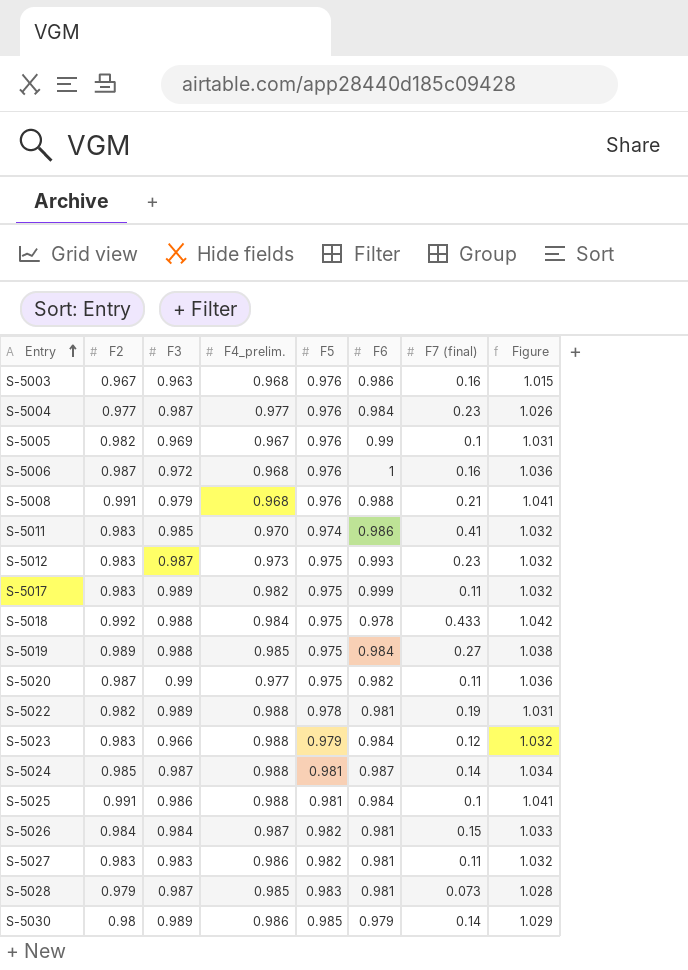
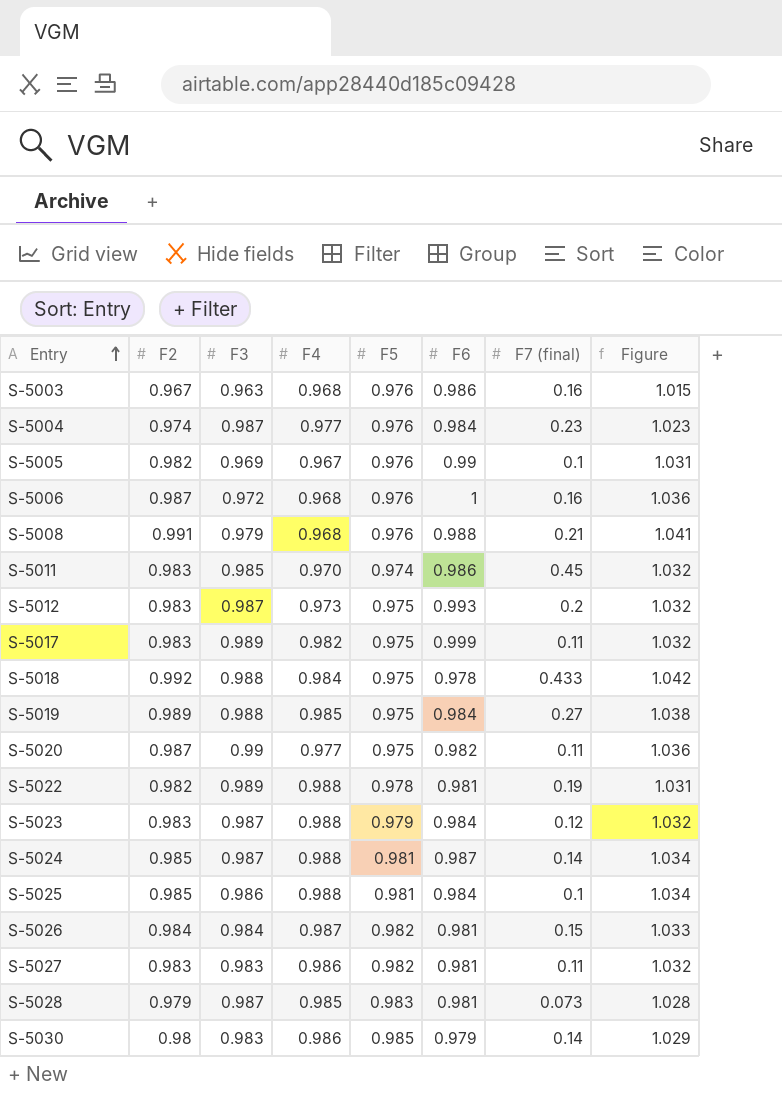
column name: F4_prelim. -> F4
S-5004 | F2: 0.977 -> 0.974
S-5004 | Figure: 1.026 -> 1.023
S-5011 | F7 (final): 0.41 -> 0.45
S-5012 | F7 (final): 0.23 -> 0.2
S-5023 | F3: 0.966 -> 0.987
S-5025 | F2: 0.991 -> 0.985
S-5025 | Figure: 1.041 -> 1.034
S-5030 | F3: 0.989 -> 0.983

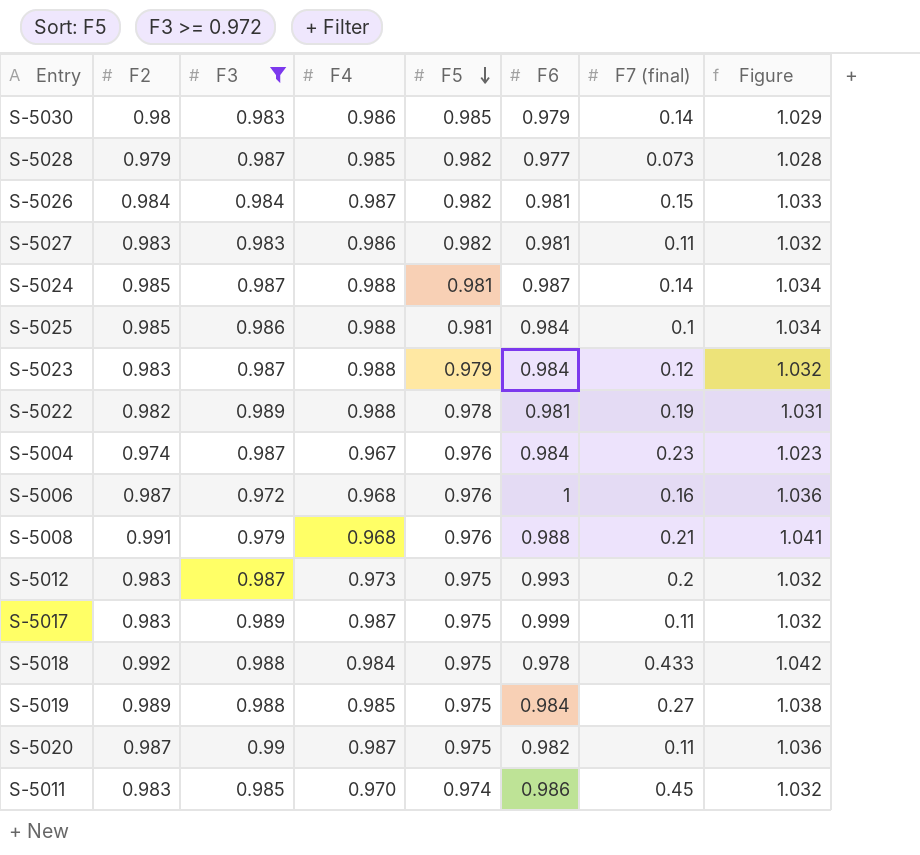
filter: none -> F3 >= 0.972
row order: Entry ascending -> F5 descending
S-5028 | F5: 0.983 -> 0.982
S-5028 | F6: 0.981 -> 0.977
S-5004 | F4: 0.977 -> 0.967
S-5017 | F4: 0.982 -> 0.987
S-5020 | F4: 0.977 -> 0.987

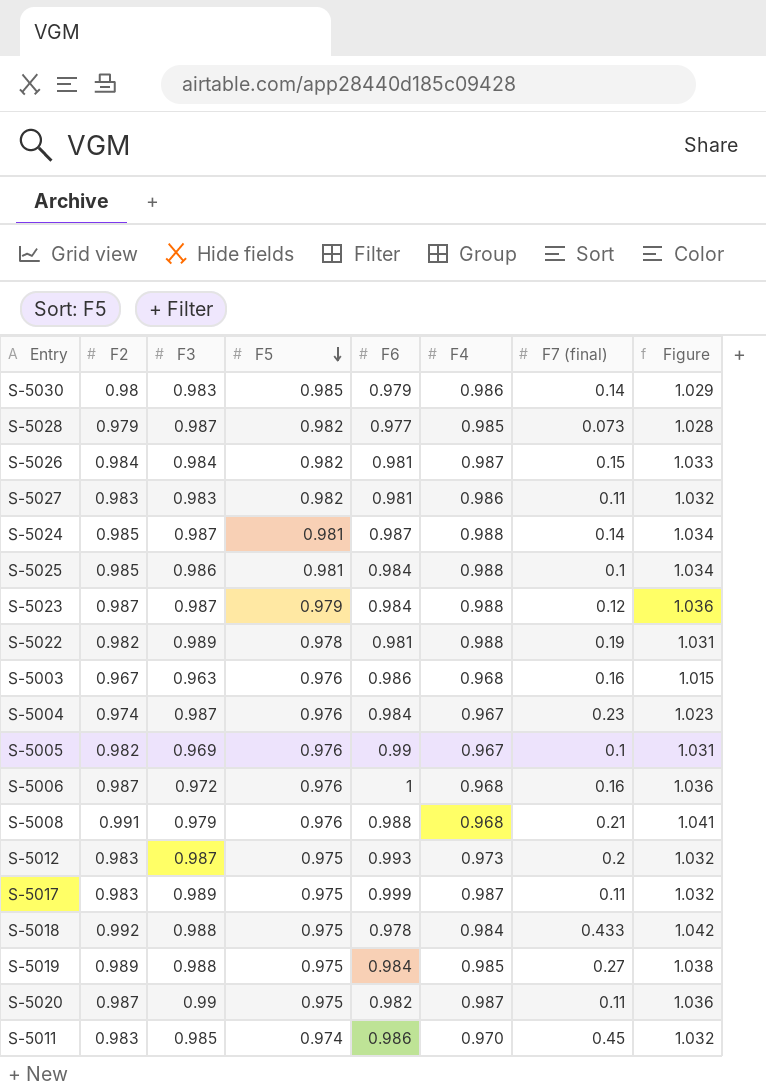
filter: F3 >= 0.972 -> none
column F4 | position: 4 -> 6
S-5023 | F2: 0.983 -> 0.987
S-5023 | Figure: 1.032 -> 1.036

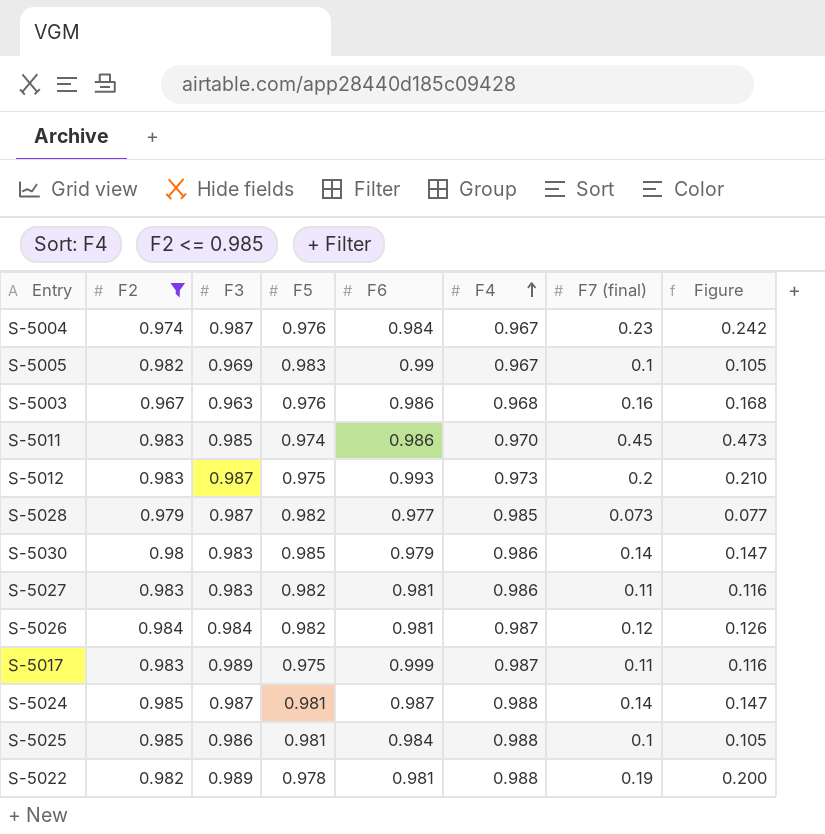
filter: none -> F2 <= 0.985
row order: F5 descending -> F4 ascending
column Figure | formula: [F2] * 1.05 -> [F7 (final)] * 1.05
S-5005 | F5: 0.976 -> 0.983
S-5026 | F7 (final): 0.15 -> 0.12

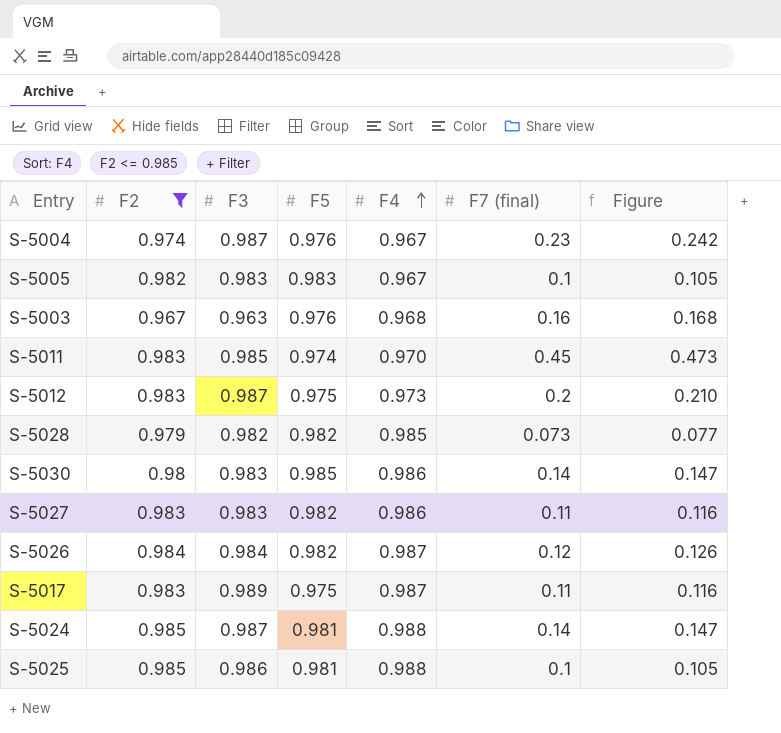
column F6 | position: 5 -> none
row S-5022: 0.982 | 0.989 | 0.978 | 0.981 | 0.988 | 0.19 | 0.200 -> none
S-5005 | F3: 0.969 -> 0.983
S-5028 | F3: 0.987 -> 0.982

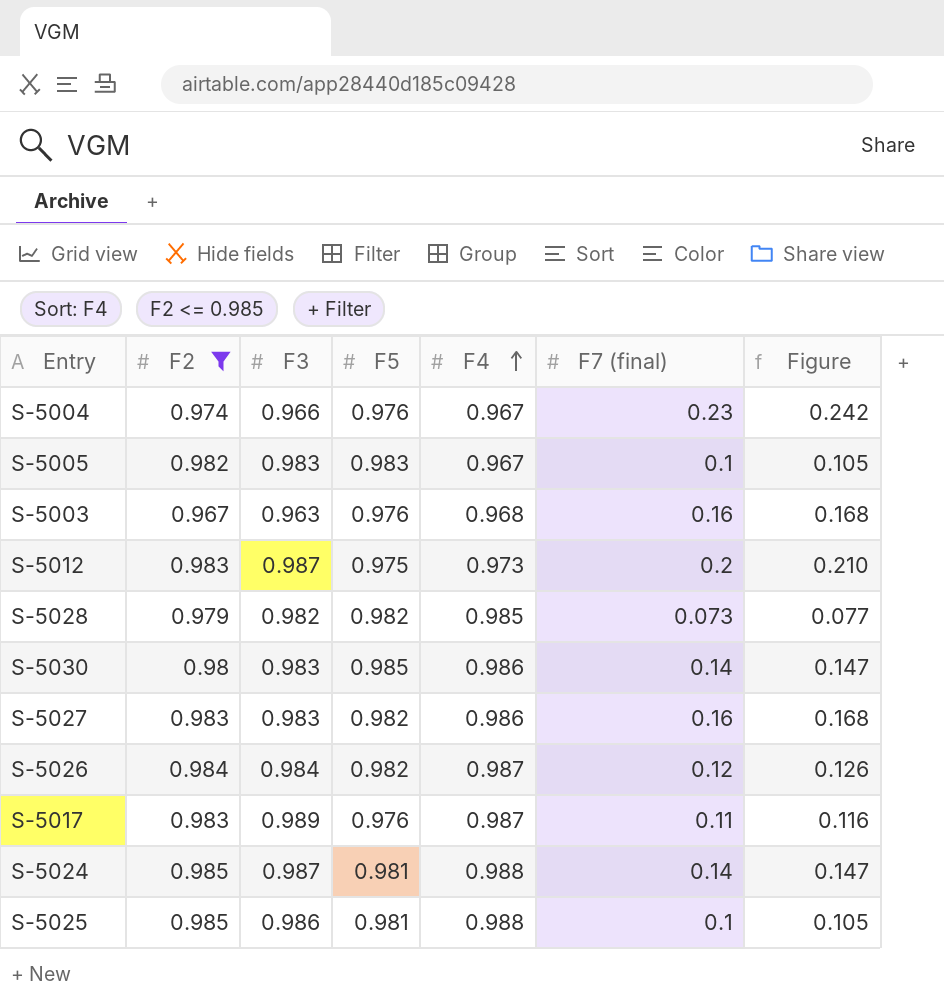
row S-5011: 0.983 | 0.985 | 0.974 | 0.970 | 0.45 | 0.473 -> none
S-5004 | F3: 0.987 -> 0.966
S-5027 | F7 (final): 0.11 -> 0.16
S-5027 | Figure: 0.116 -> 0.168
S-5017 | F5: 0.975 -> 0.976

